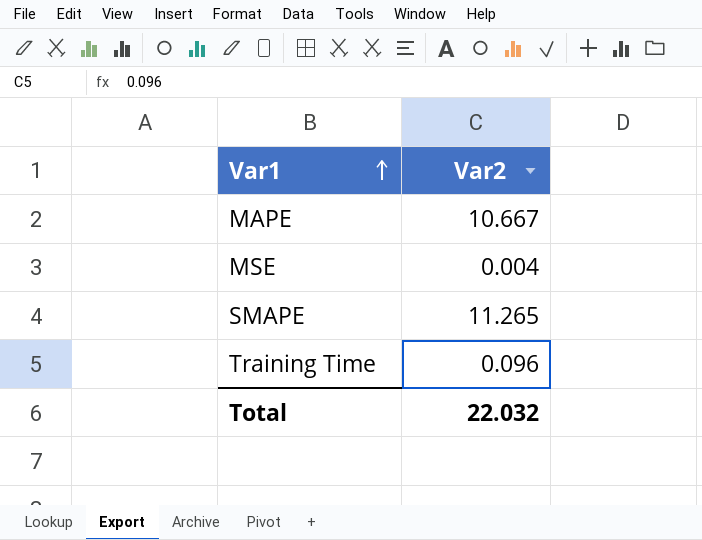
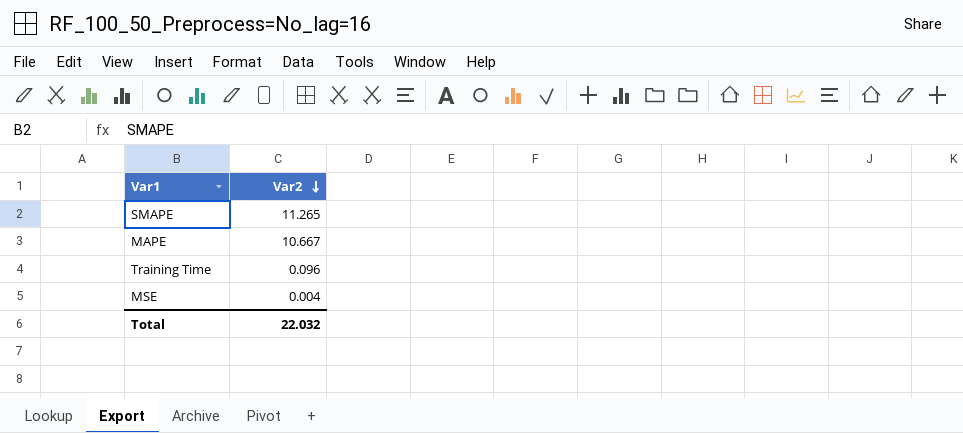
row order: Var1 ascending -> Var2 descending

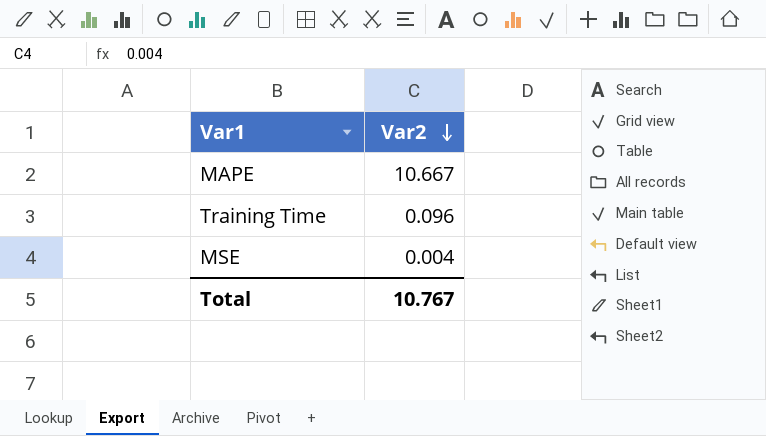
row SMAPE: 11.265 -> none
Total | Var2: 22.032 -> 10.767

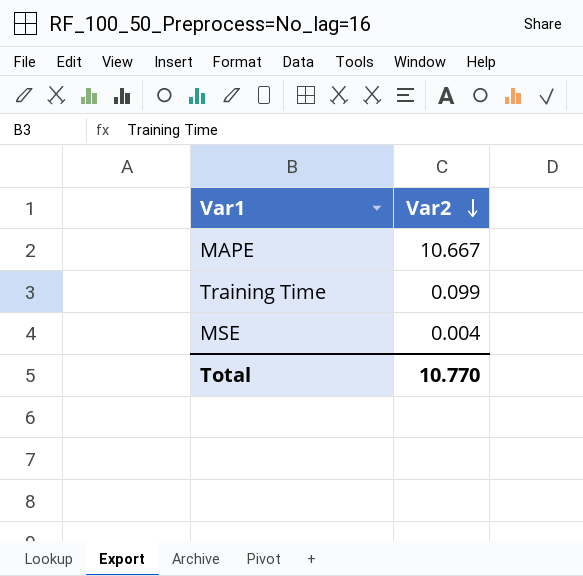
Training Time | Var2: 0.096 -> 0.099
Total | Var2: 10.767 -> 10.770

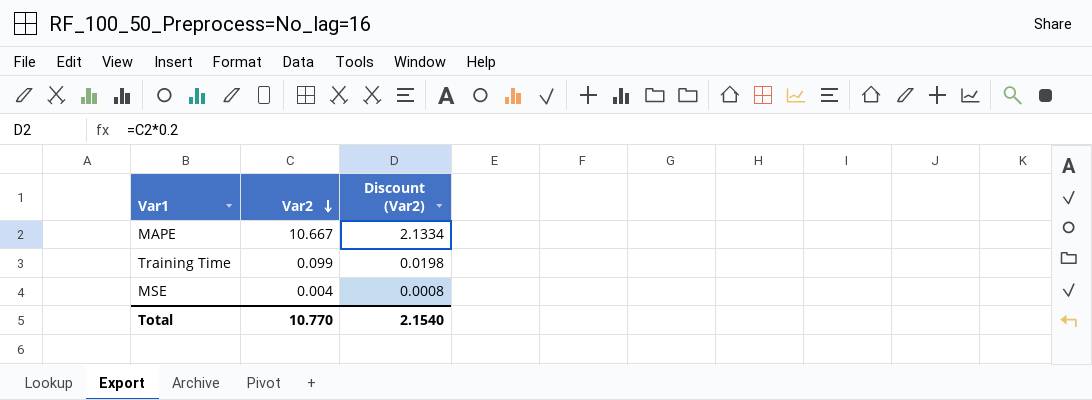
column Discount (Var2) | formula: none -> [Var2] * 0.2

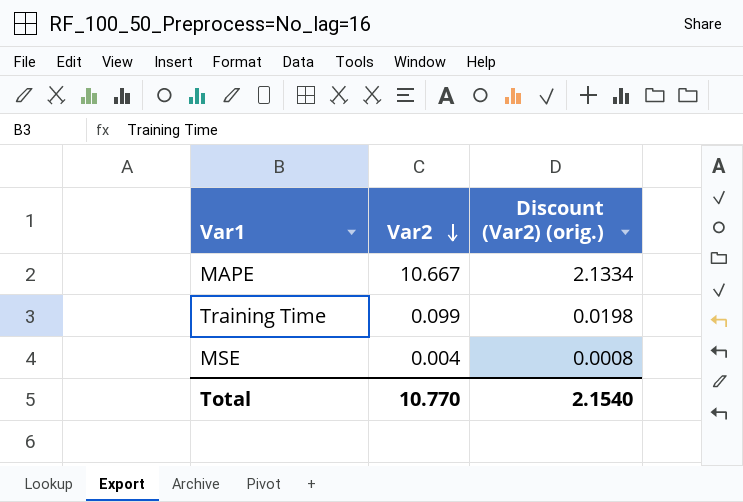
column name: Discount (Var2) -> Discount (Var2) (orig.)

